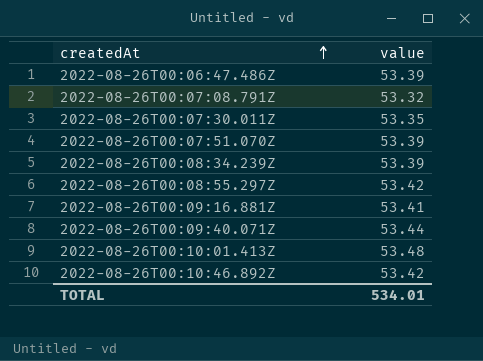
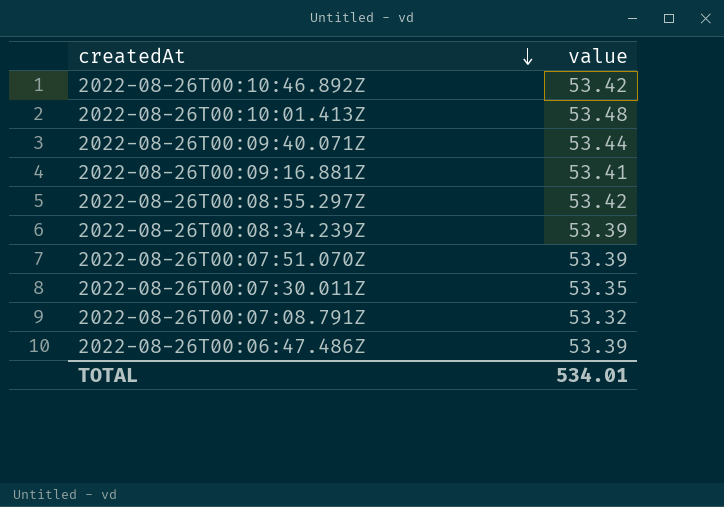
row order: createdAt ascending -> createdAt descending

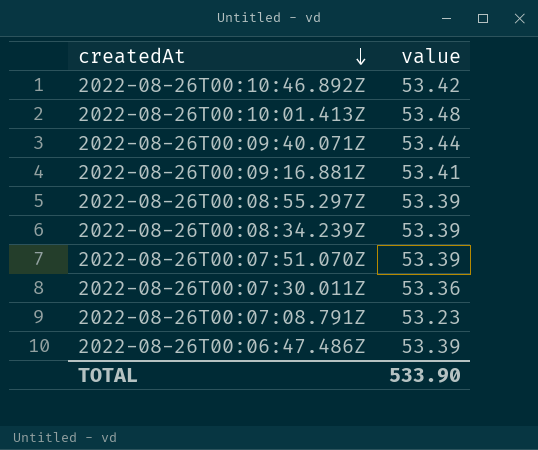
2022-08-26T00:08:55.297Z | value: 53.42 -> 53.39
2022-08-26T00:07:30.011Z | value: 53.35 -> 53.36
2022-08-26T00:07:08.791Z | value: 53.32 -> 53.23
TOTAL | value: 534.01 -> 533.90

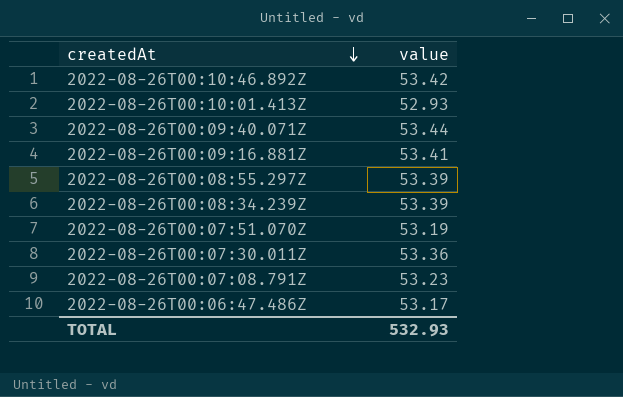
2022-08-26T00:10:01.413Z | value: 53.48 -> 52.93
2022-08-26T00:07:51.070Z | value: 53.39 -> 53.19
2022-08-26T00:06:47.486Z | value: 53.39 -> 53.17
TOTAL | value: 533.90 -> 532.93

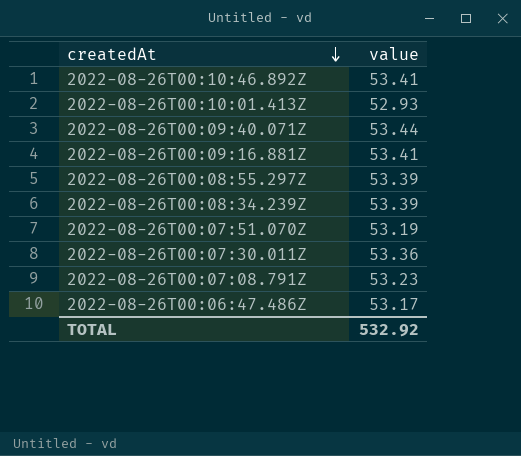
2022-08-26T00:10:46.892Z | value: 53.42 -> 53.41
TOTAL | value: 532.93 -> 532.92

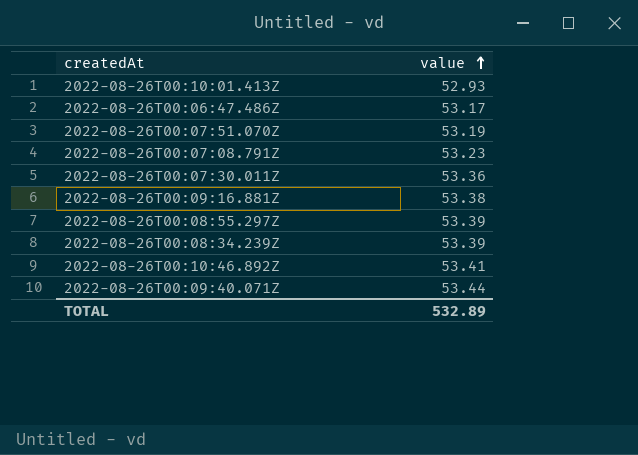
row order: createdAt descending -> value ascending
2022-08-26T00:09:16.881Z | value: 53.41 -> 53.38
TOTAL | value: 532.92 -> 532.89

